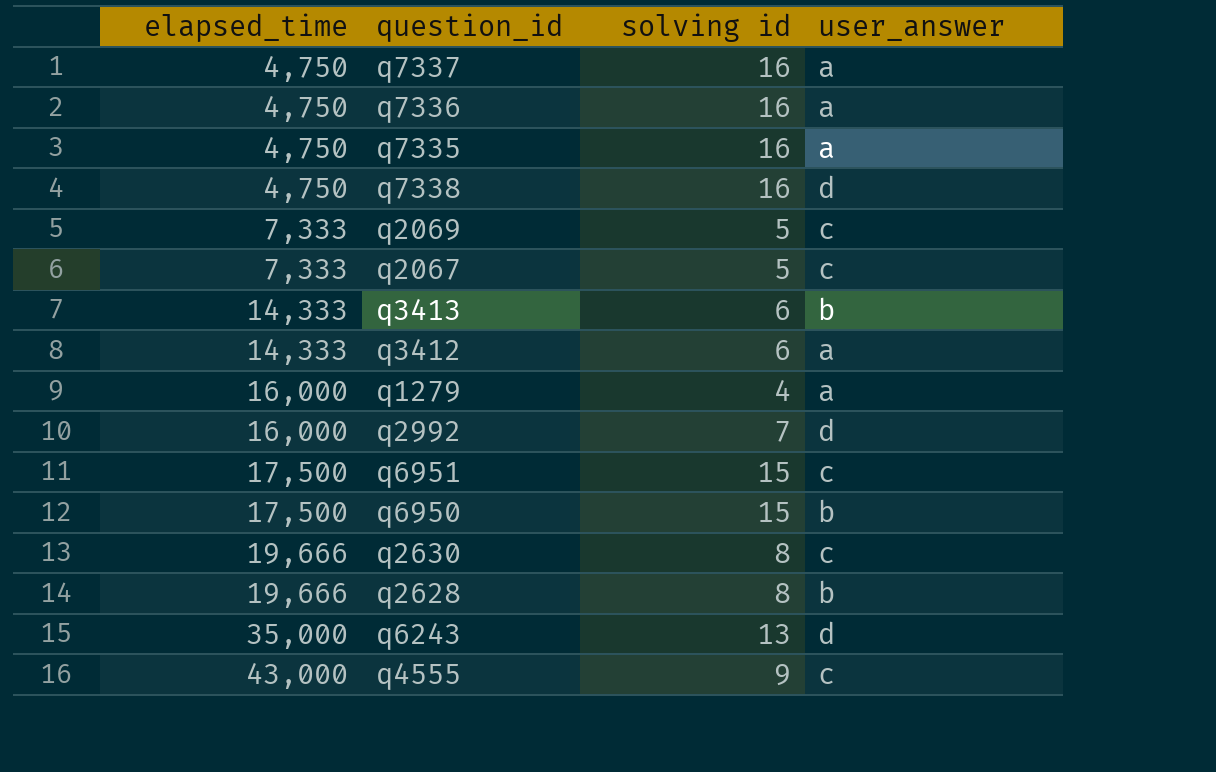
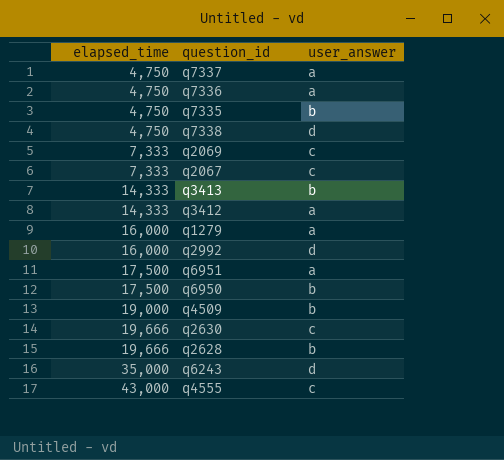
column solving id | position: 3 -> none
q7335 | user_answer: a -> b
q6951 | user_answer: c -> a
row q4509: none -> 19,000 | b

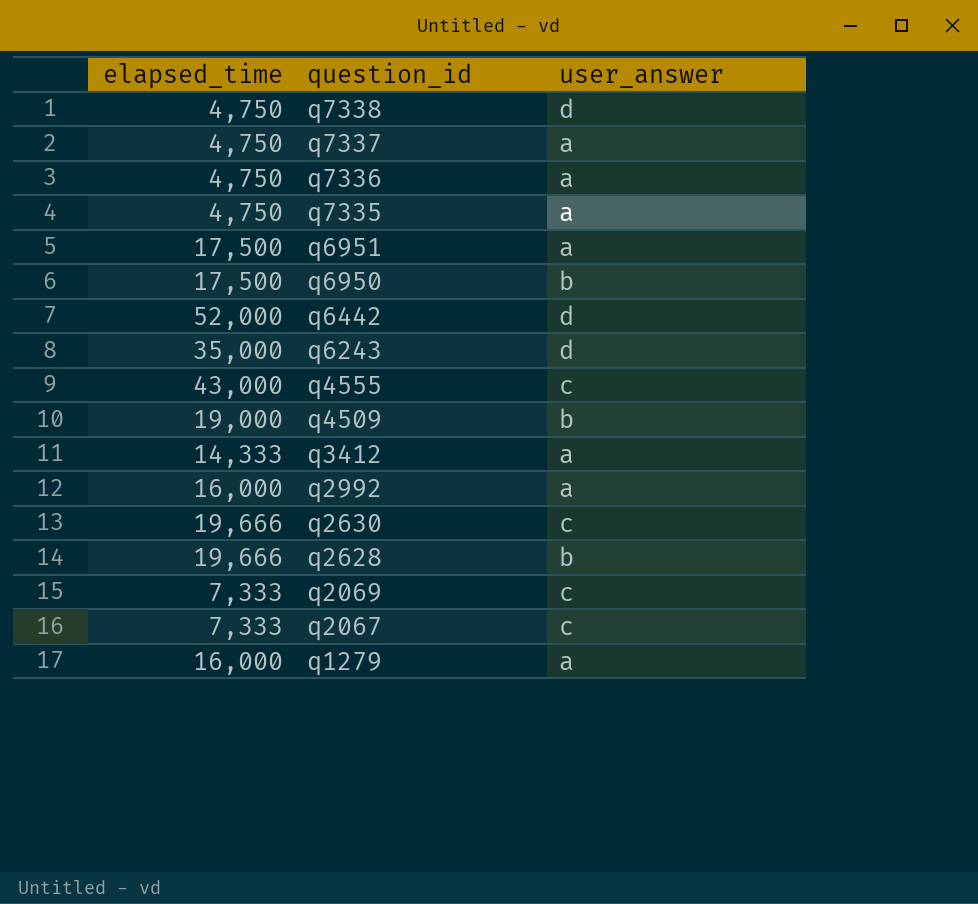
row order: elapsed_time ascending -> question_id descending
row q3413: 14,333 | b -> none
q7335 | user_answer: b -> a
row q6442: none -> 52,000 | d
q2992 | user_answer: d -> a

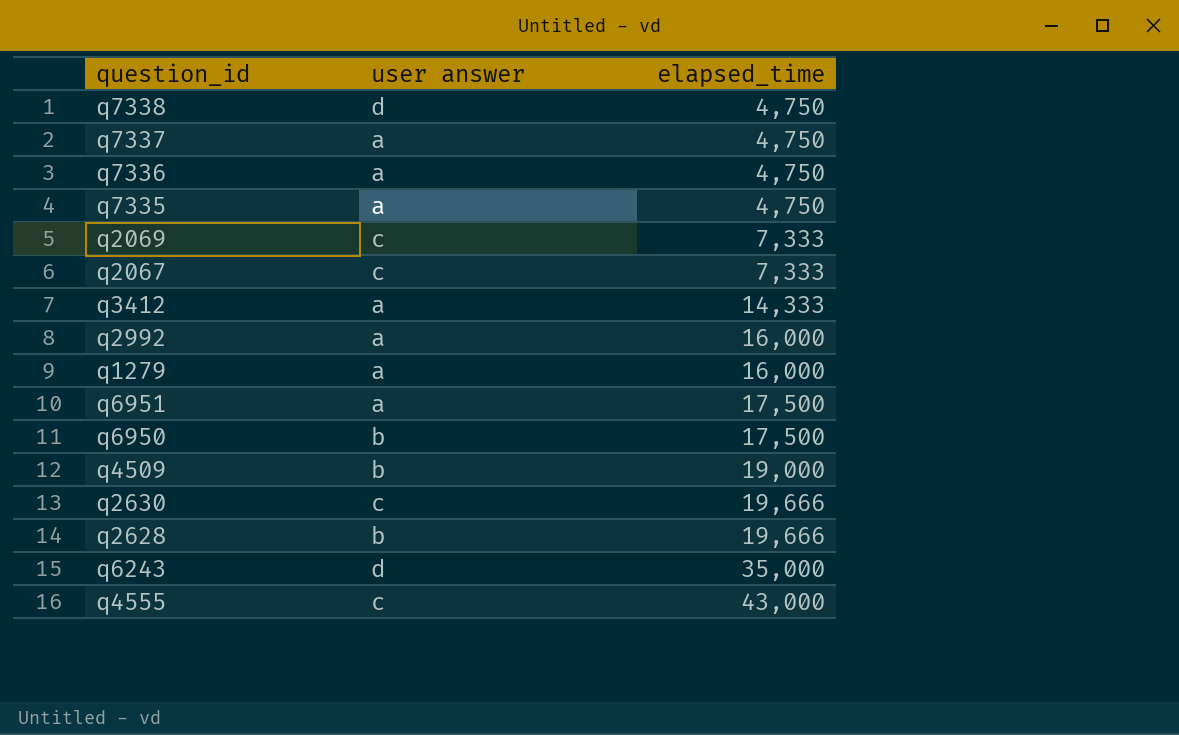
row order: question_id descending -> elapsed_time ascending
column name: user_answer -> user answer
column elapsed_time | position: 1 -> 3
row q6442: 52,000 | d -> none

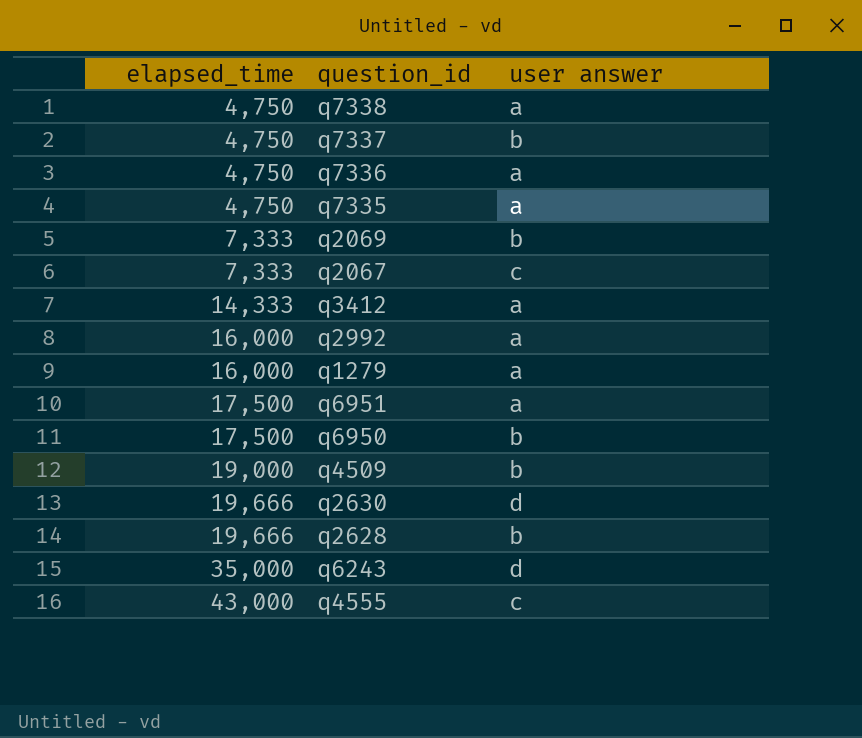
column elapsed_time | position: 3 -> 1
q7338 | user answer: d -> a
q7337 | user answer: a -> b
q2069 | user answer: c -> b
q2630 | user answer: c -> d

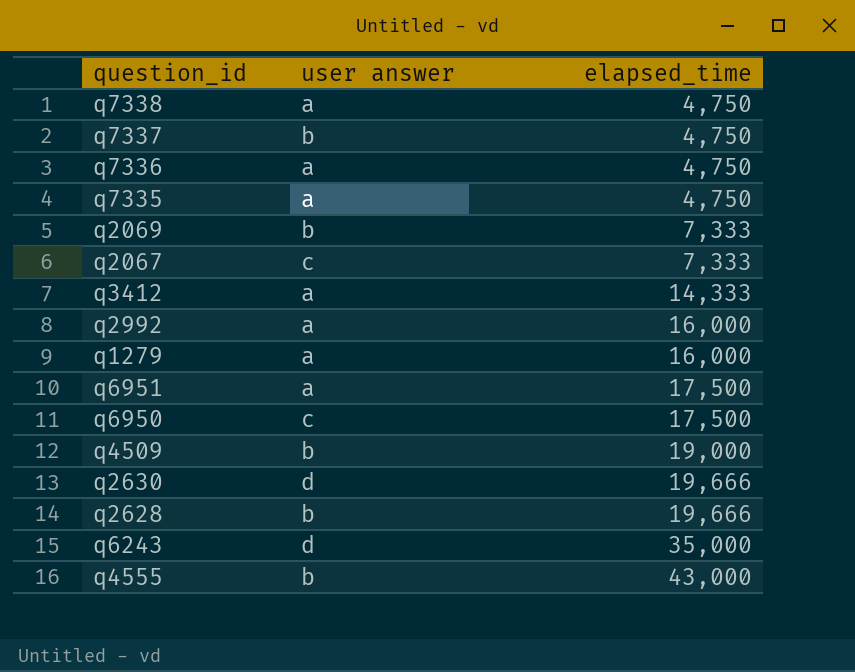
column elapsed_time | position: 1 -> 3
q6950 | user answer: b -> c
q4555 | user answer: c -> b

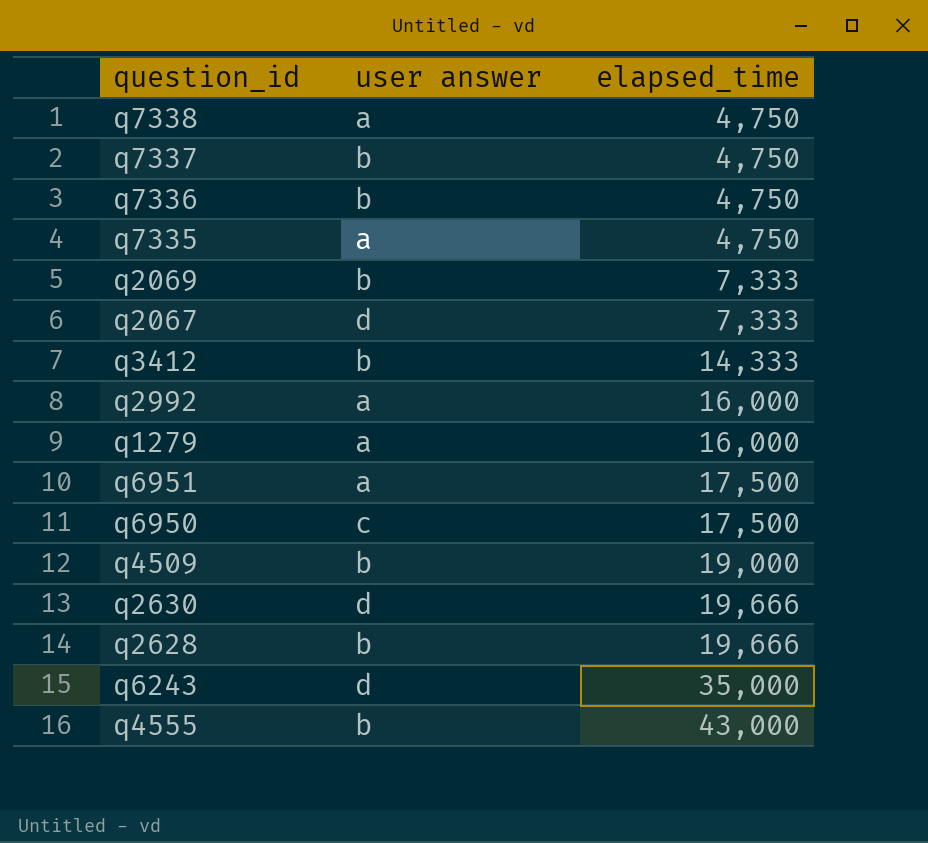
q7336 | user answer: a -> b
q2067 | user answer: c -> d
q3412 | user answer: a -> b

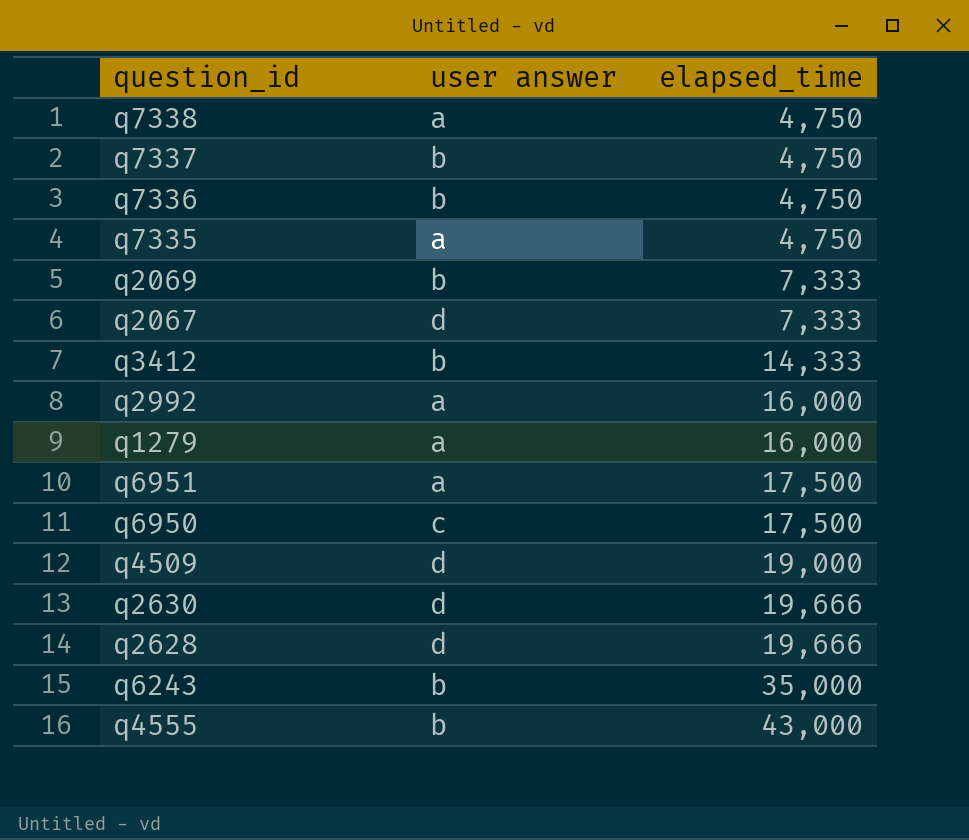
q4509 | user answer: b -> d
q2628 | user answer: b -> d
q6243 | user answer: d -> b

